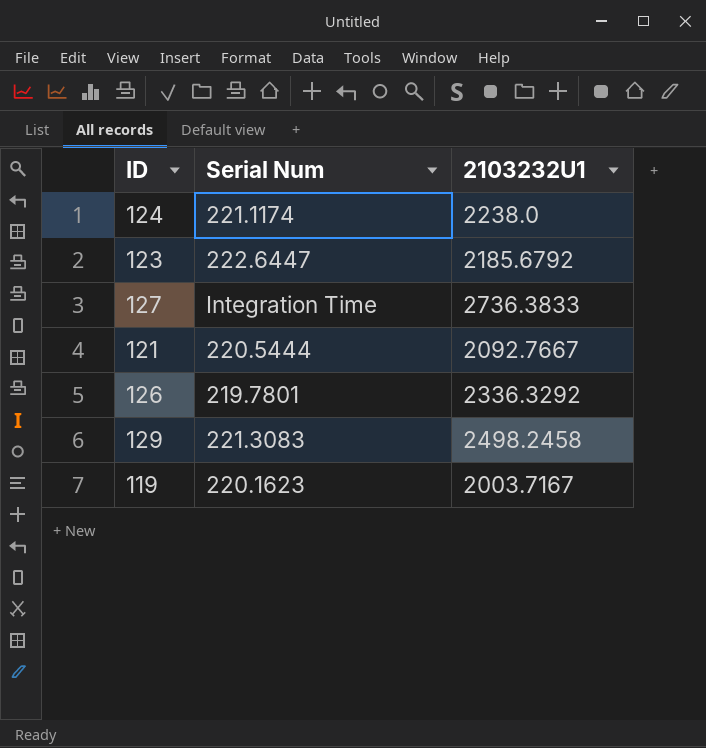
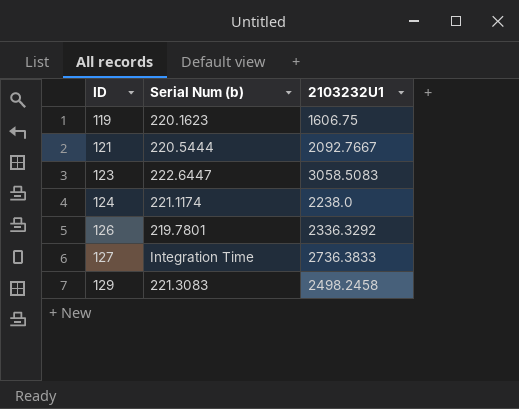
row order: none -> ID ascending
column name: Serial Num -> Serial Num (b)
119 | 2103232U1: 2003.7167 -> 1606.75
123 | 2103232U1: 2185.6792 -> 3058.5083

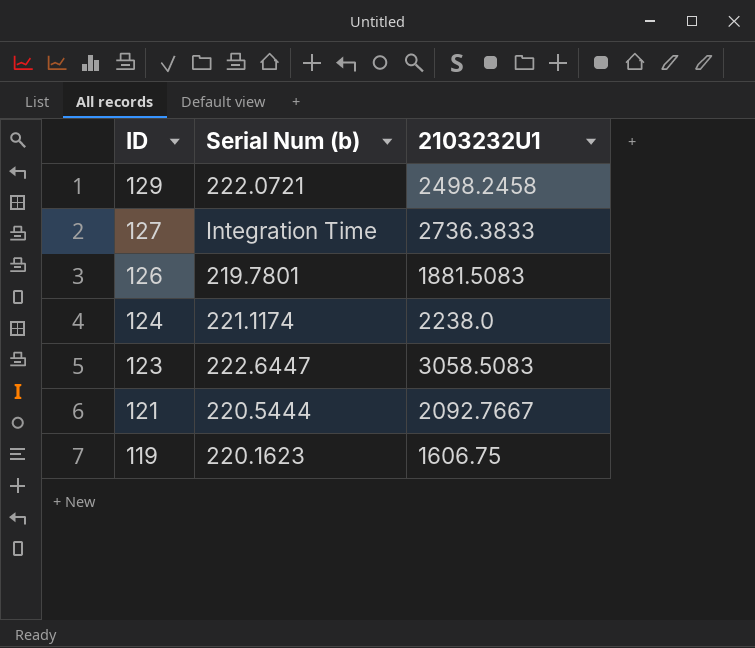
row order: ID ascending -> ID descending
129 | Serial Num (b): 221.3083 -> 222.0721
126 | 2103232U1: 2336.3292 -> 1881.5083

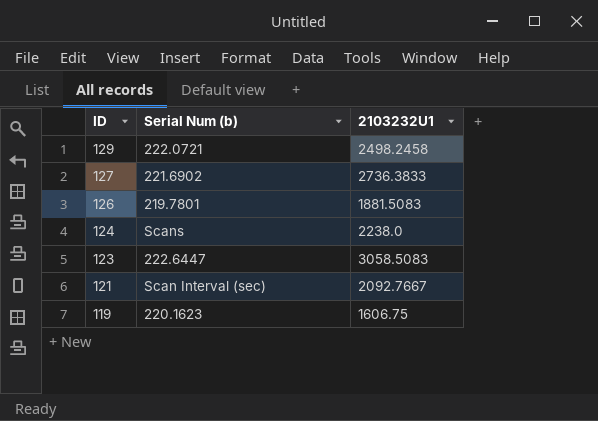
127 | Serial Num (b): Integration Time -> 221.6902
124 | Serial Num (b): 221.1174 -> Scans
121 | Serial Num (b): 220.5444 -> Scan Interval (sec)

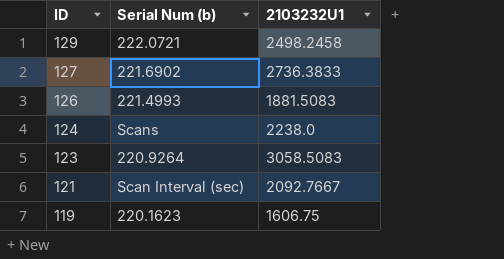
126 | Serial Num (b): 219.7801 -> 221.4993
123 | Serial Num (b): 222.6447 -> 220.9264

